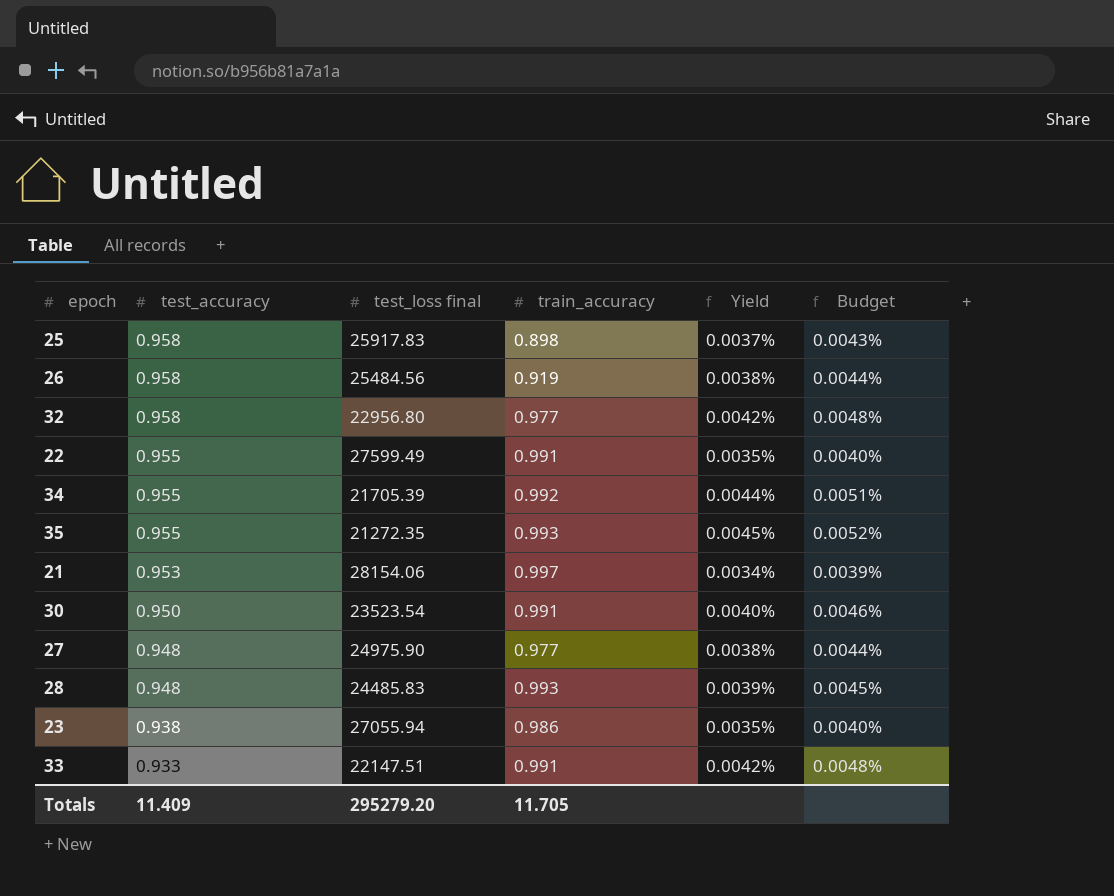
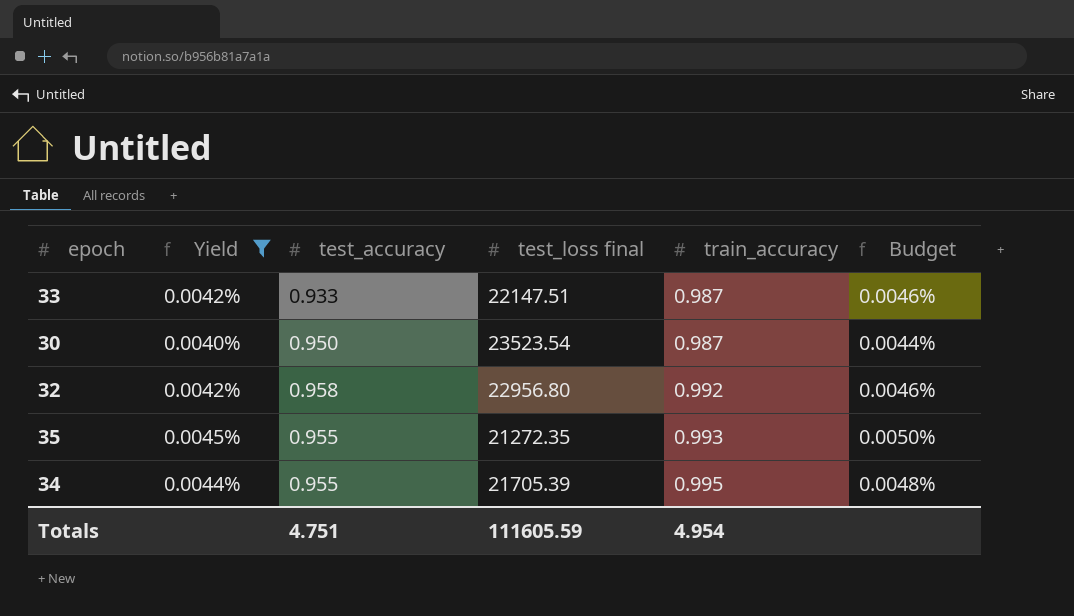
filter: none -> Yield >= 0.0040%
row order: test_accuracy descending -> train_accuracy ascending
column Yield | position: 5 -> 2
column Budget | formula: [Yield] * 1.15 -> [Yield] * 1.1
33 | train_accuracy: 0.991 -> 0.987
30 | train_accuracy: 0.991 -> 0.987
32 | train_accuracy: 0.977 -> 0.992
34 | train_accuracy: 0.992 -> 0.995
Totals | test_accuracy: 11.409 -> 4.751
Totals | test_loss final: 295279.20 -> 111605.59
Totals | train_accuracy: 11.705 -> 4.954

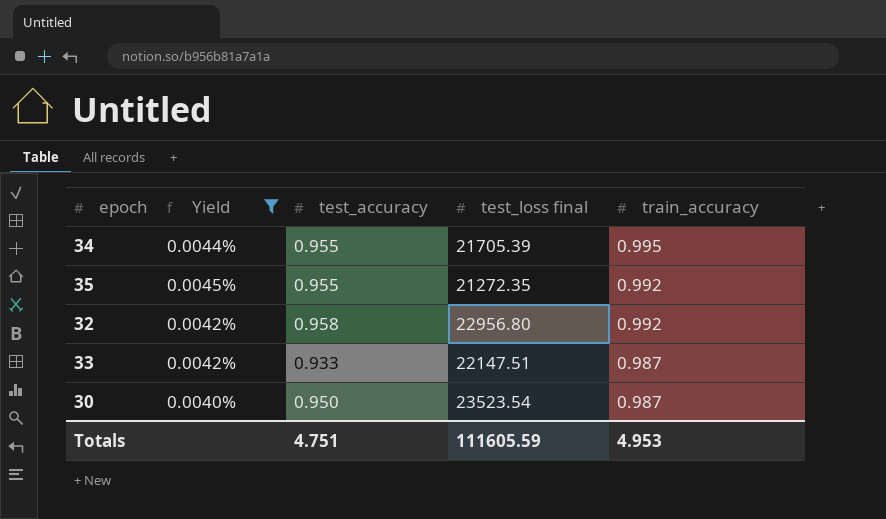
row order: train_accuracy ascending -> train_accuracy descending
column Budget | formula: [Yield] * 1.1 -> none
35 | train_accuracy: 0.993 -> 0.992
Totals | train_accuracy: 4.954 -> 4.953

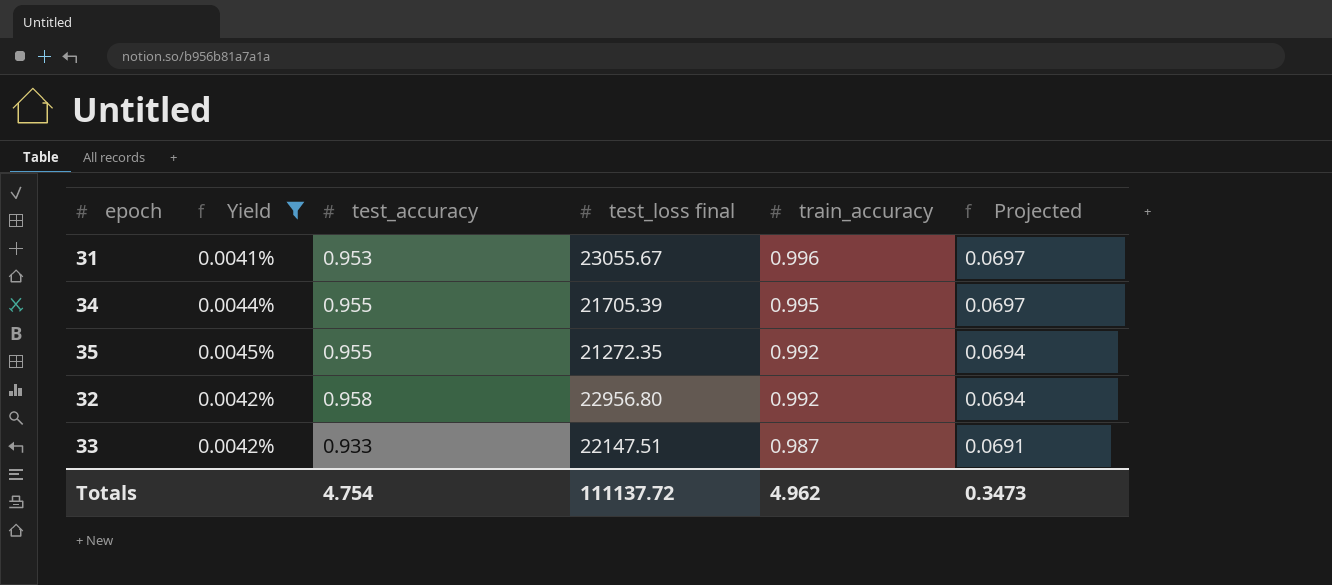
column Projected | formula: none -> [train_accuracy] * 0.07
row 30: 0.0040% | 0.950 | 23523.54 | 0.987 -> none
row 31: none -> 0.0041% | 0.953 | 23055.67 | 0.996 | 0.0697
Totals | test_accuracy: 4.751 -> 4.754
Totals | test_loss final: 111605.59 -> 111137.72
Totals | train_accuracy: 4.953 -> 4.962

